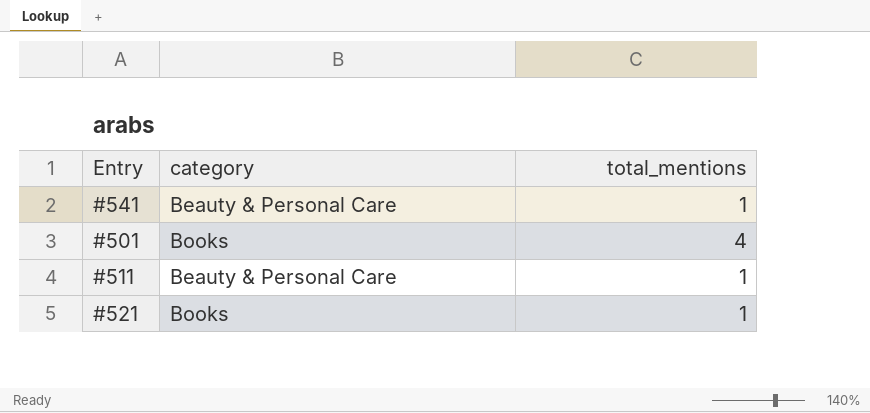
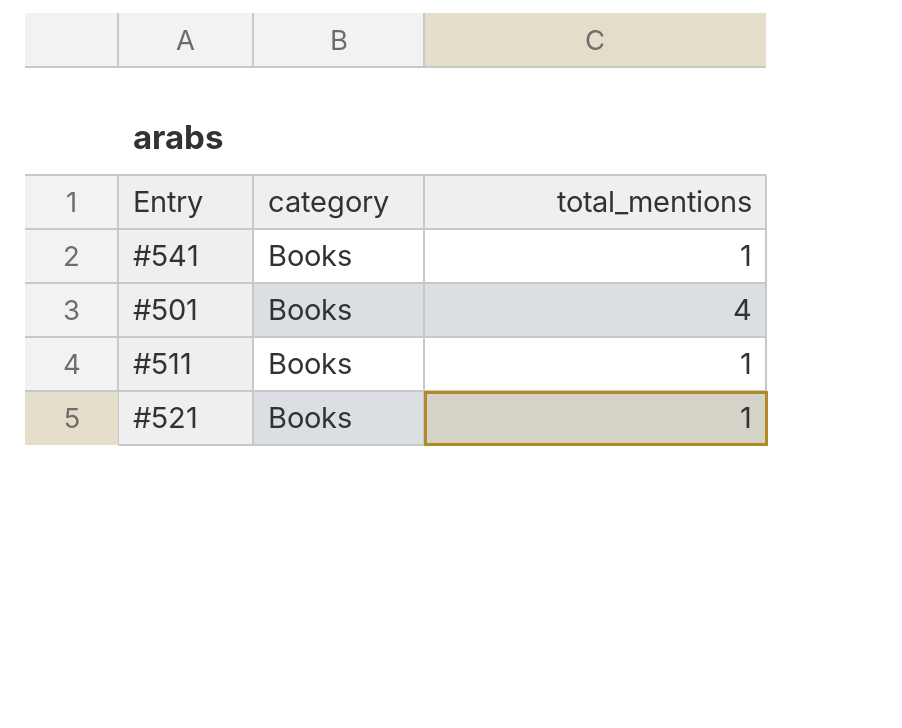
#541 | category: Beauty & Personal Care -> Books
#511 | category: Beauty & Personal Care -> Books

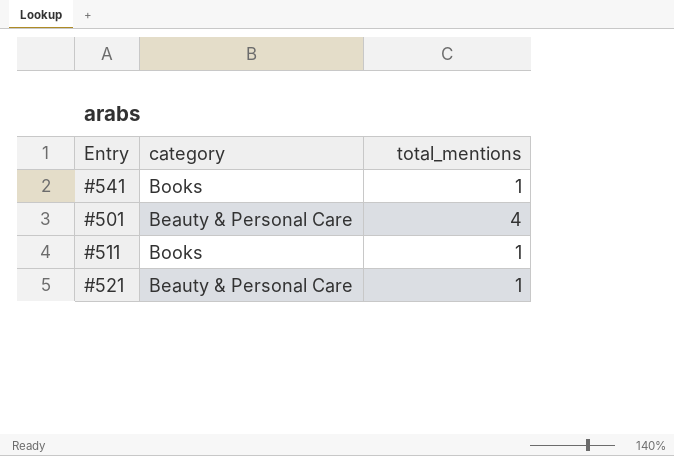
#501 | category: Books -> Beauty & Personal Care
#521 | category: Books -> Beauty & Personal Care

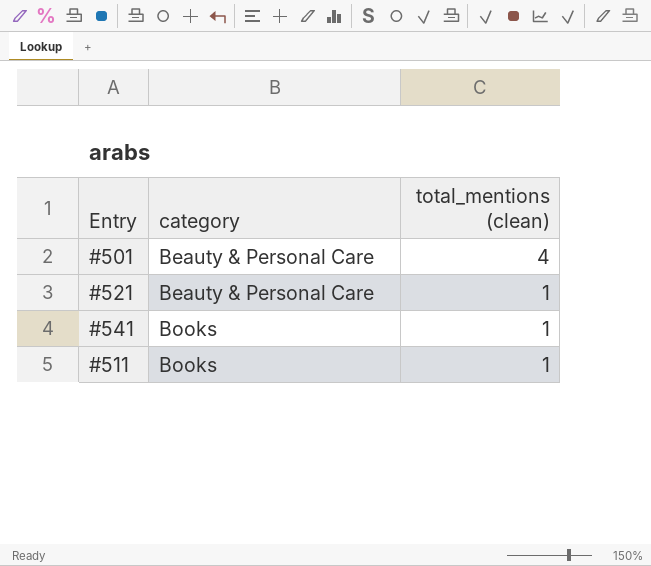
row order: none -> category ascending
column name: total_mentions -> total_mentions (clean)

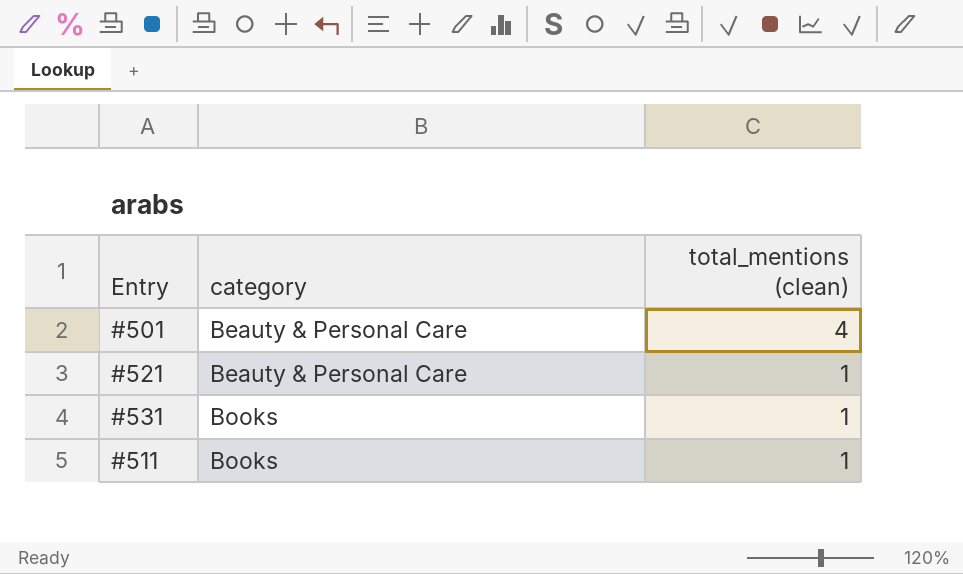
row #541: Books | 1 -> none
row #531: none -> Books | 1

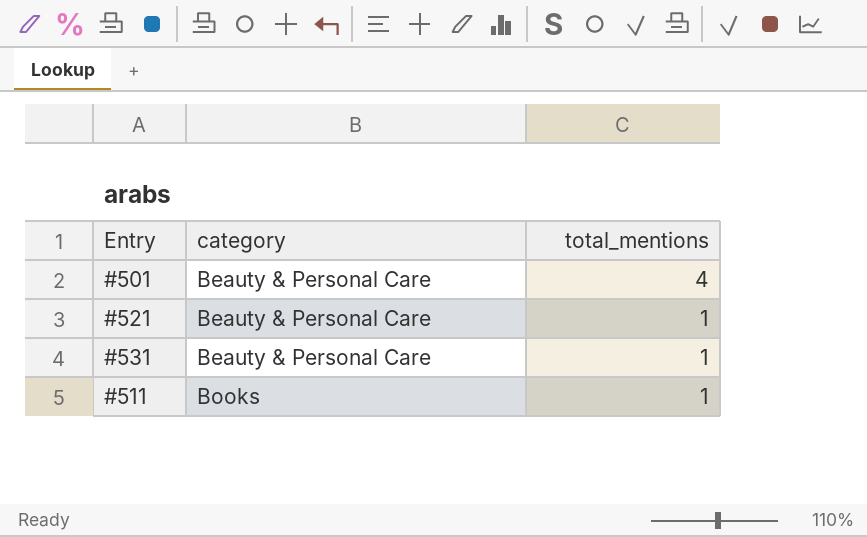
column name: total_mentions (clean) -> total_mentions
#531 | category: Books -> Beauty & Personal Care

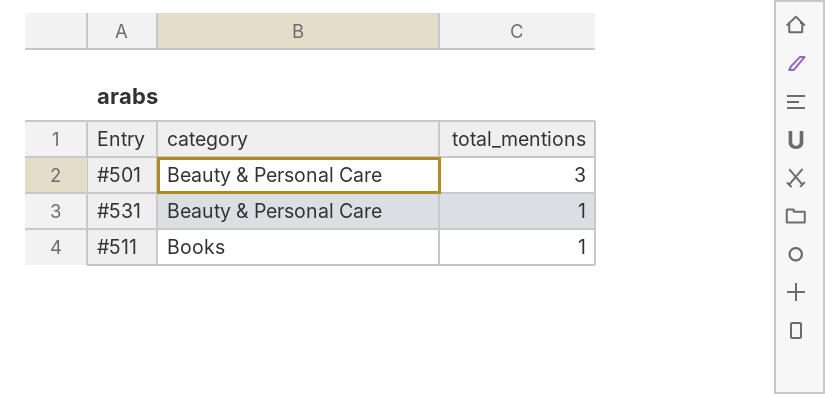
row #521: Beauty & Personal Care | 1 -> none
#501 | total_mentions: 4 -> 3

